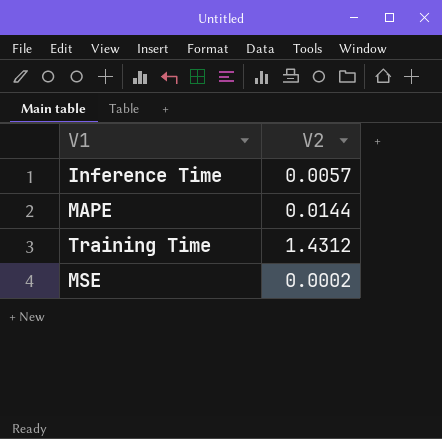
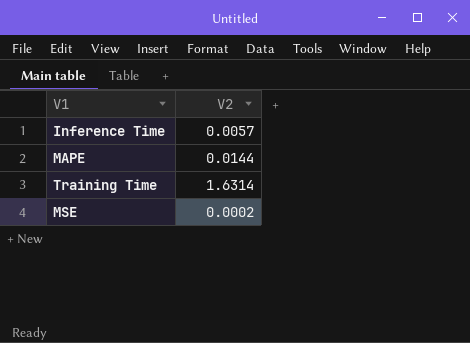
Training Time | V2: 1.4312 -> 1.6314

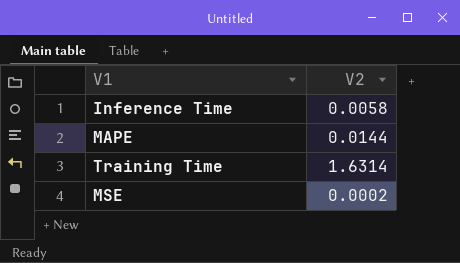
Inference Time | V2: 0.0057 -> 0.0058

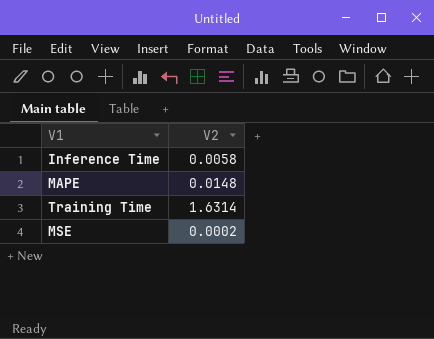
MAPE | V2: 0.0144 -> 0.0148

